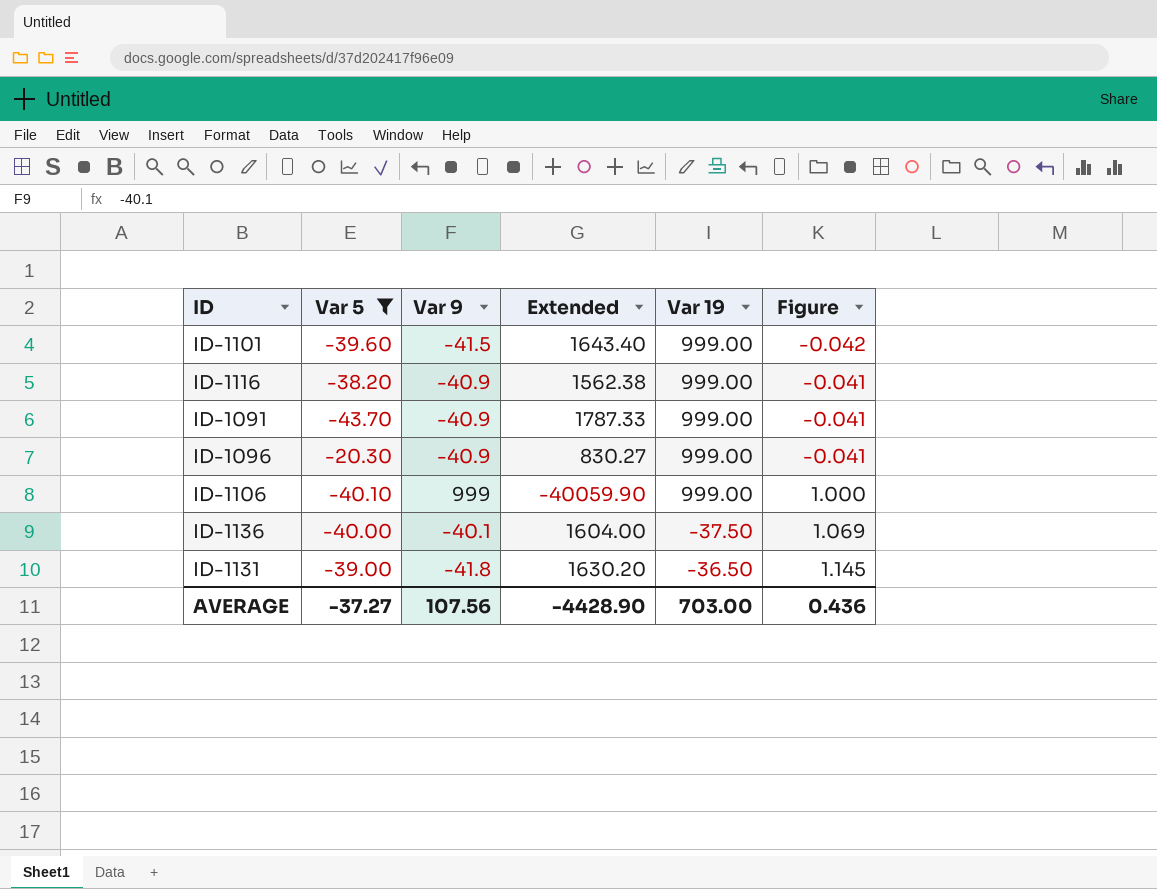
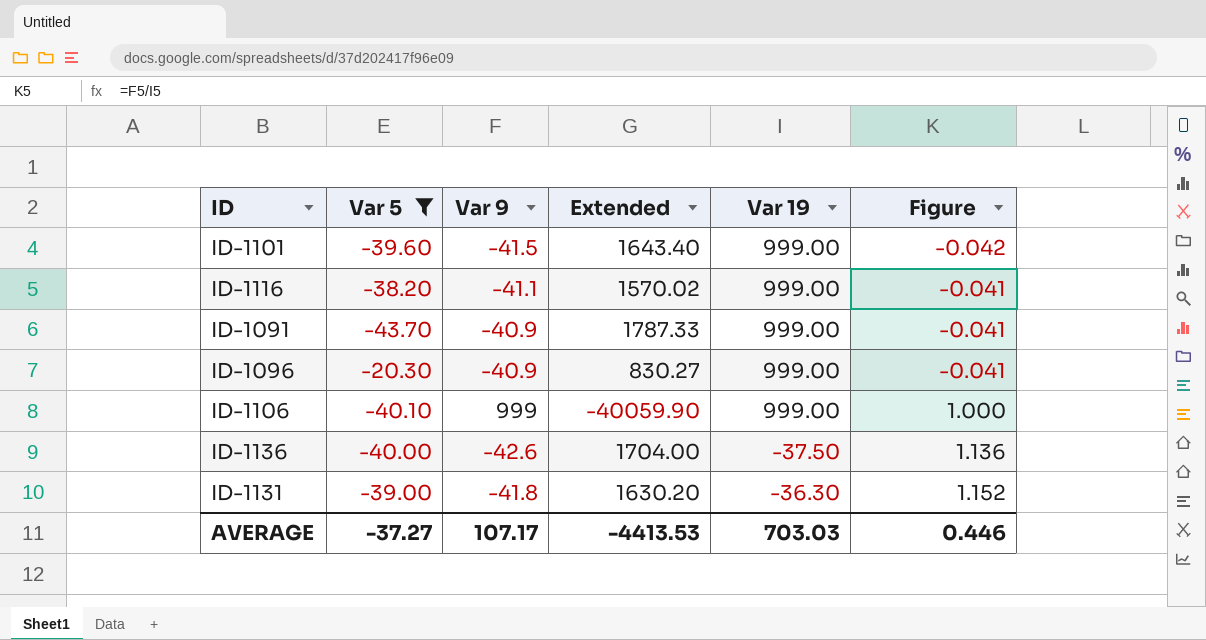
ID-1116 | Var 9: -40.9 -> -41.1
ID-1116 | Extended: 1562.38 -> 1570.02
ID-1136 | Var 9: -40.1 -> -42.6
ID-1136 | Extended: 1604.00 -> 1704.00
ID-1136 | Figure: 1.069 -> 1.136
ID-1131 | Var 19: -36.50 -> -36.30
ID-1131 | Figure: 1.145 -> 1.152
AVERAGE | Var 9: 107.56 -> 107.17
AVERAGE | Extended: -4428.90 -> -4413.53
AVERAGE | Var 19: 703.00 -> 703.03
AVERAGE | Figure: 0.436 -> 0.446

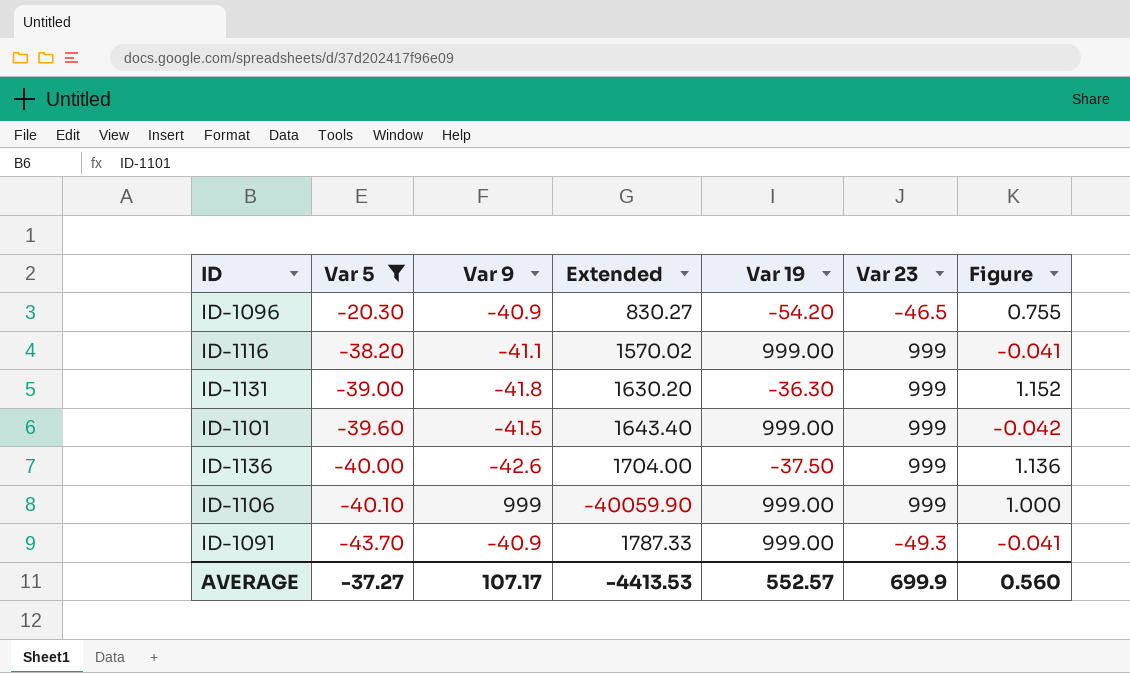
row order: Figure ascending -> Var 5 descending
column Var 23 | position: none -> 6
ID-1096 | Var 19: 999.00 -> -54.20
ID-1096 | Figure: -0.041 -> 0.755
AVERAGE | Var 19: 703.03 -> 552.57
AVERAGE | Figure: 0.446 -> 0.560

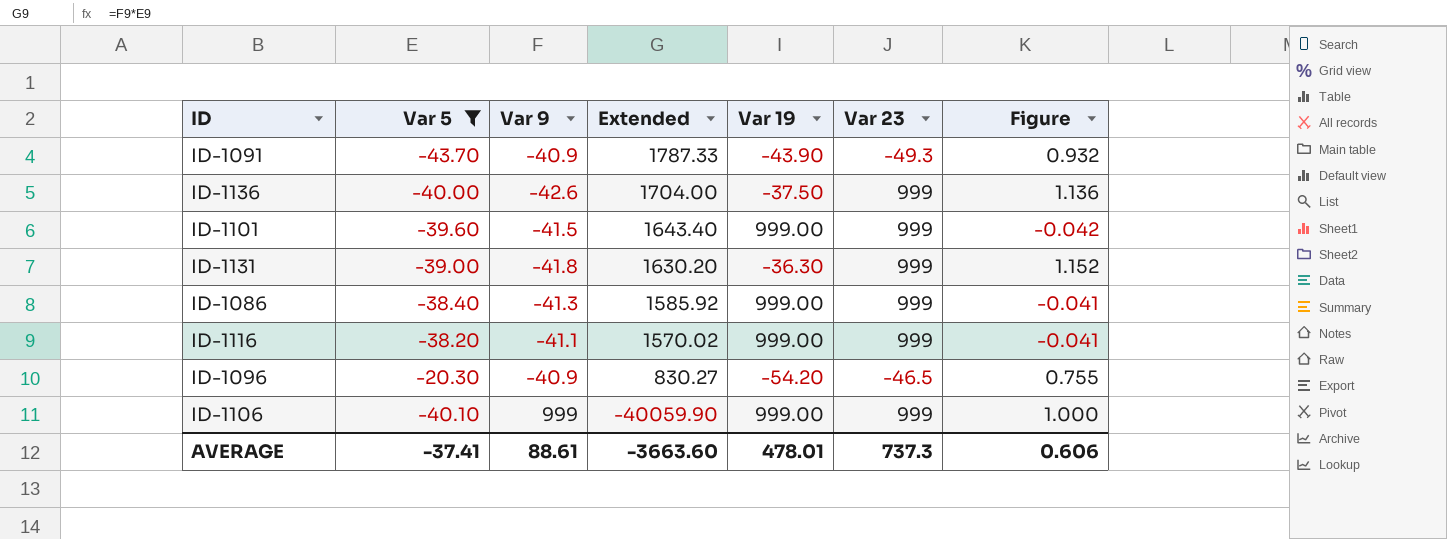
row order: Var 5 descending -> Extended descending
ID-1091 | Var 19: 999.00 -> -43.90
ID-1091 | Figure: -0.041 -> 0.932
row ID-1086: none -> -38.40 | -41.3 | 1585.92 | 999.00 | 999 | -0.041
AVERAGE | Var 5: -37.27 -> -37.41
AVERAGE | Var 9: 107.17 -> 88.61
AVERAGE | Extended: -4413.53 -> -3663.60
AVERAGE | Var 19: 552.57 -> 478.01
AVERAGE | Var 23: 699.9 -> 737.3
AVERAGE | Figure: 0.560 -> 0.606

